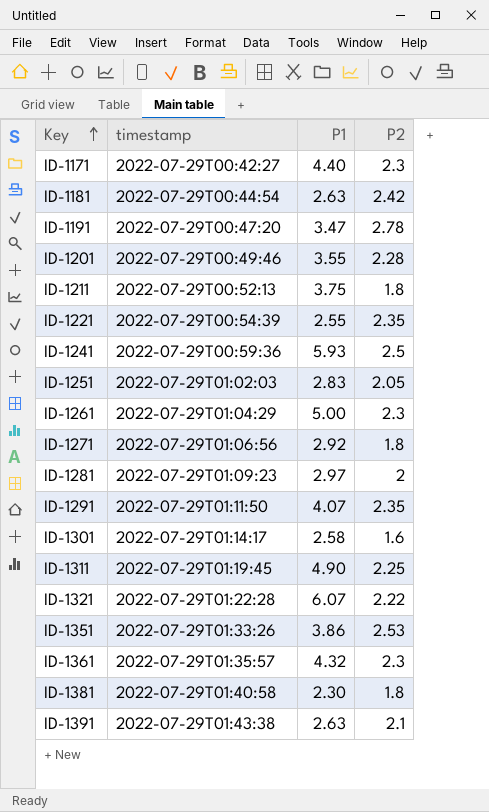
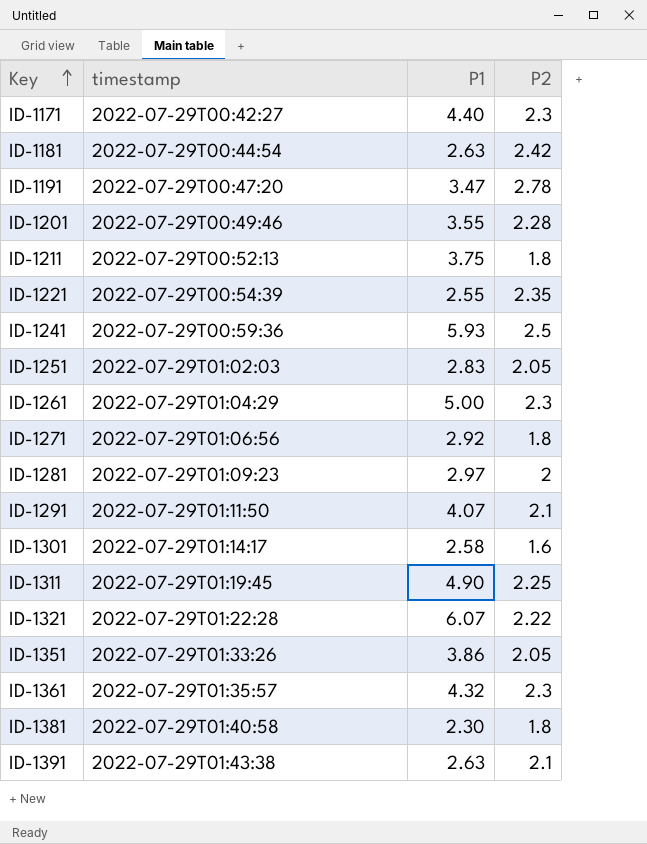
ID-1291 | P2: 2.35 -> 2.1
ID-1351 | P2: 2.53 -> 2.05

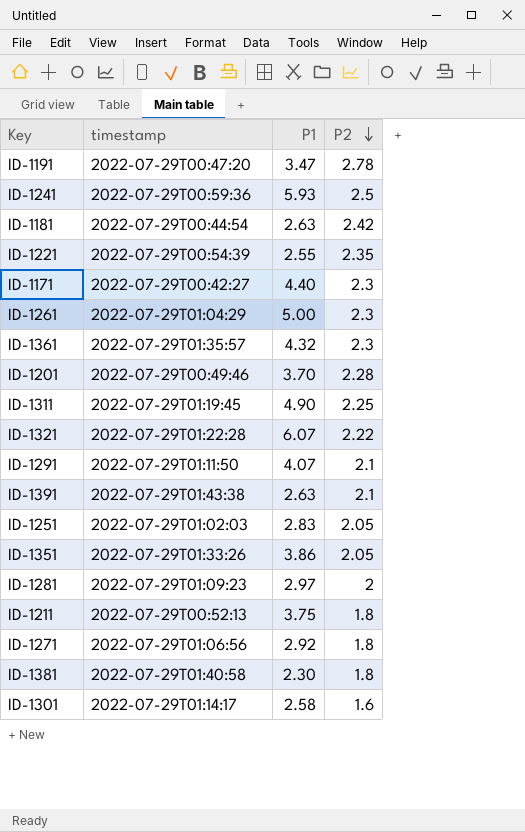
row order: Key ascending -> P2 descending
ID-1201 | P1: 3.55 -> 3.70

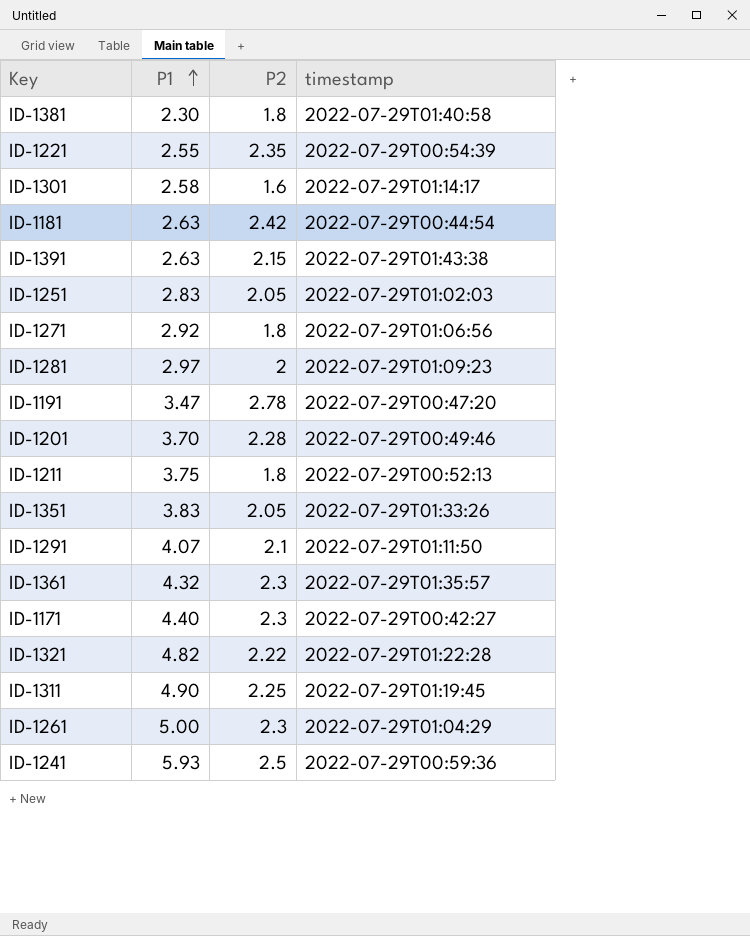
row order: P2 descending -> P1 ascending
column timestamp | position: 2 -> 4
ID-1391 | P2: 2.1 -> 2.15
ID-1351 | P1: 3.86 -> 3.83
ID-1321 | P1: 6.07 -> 4.82

